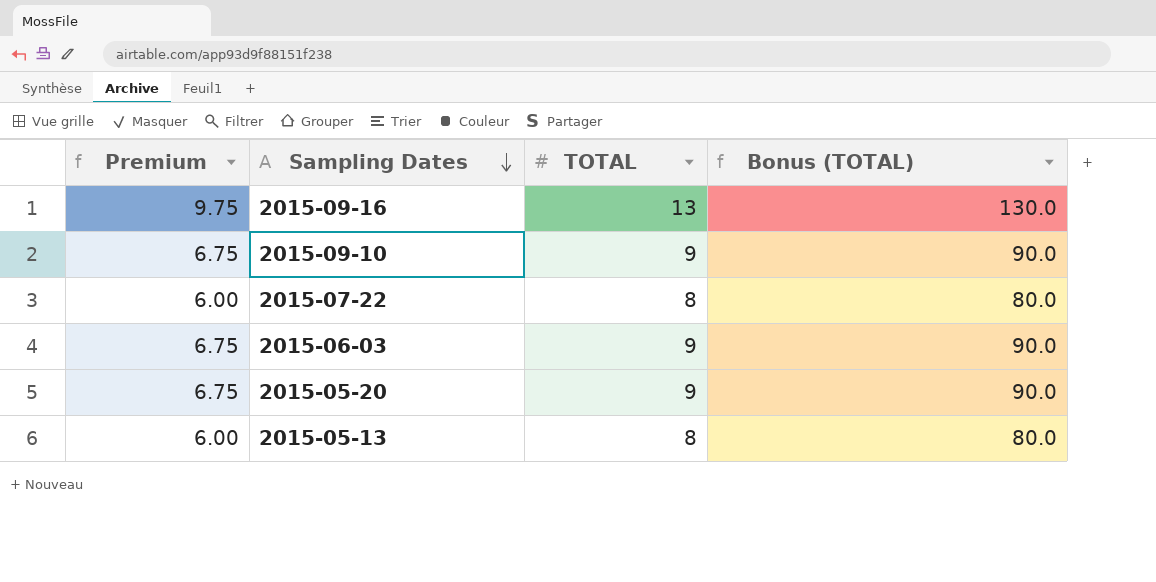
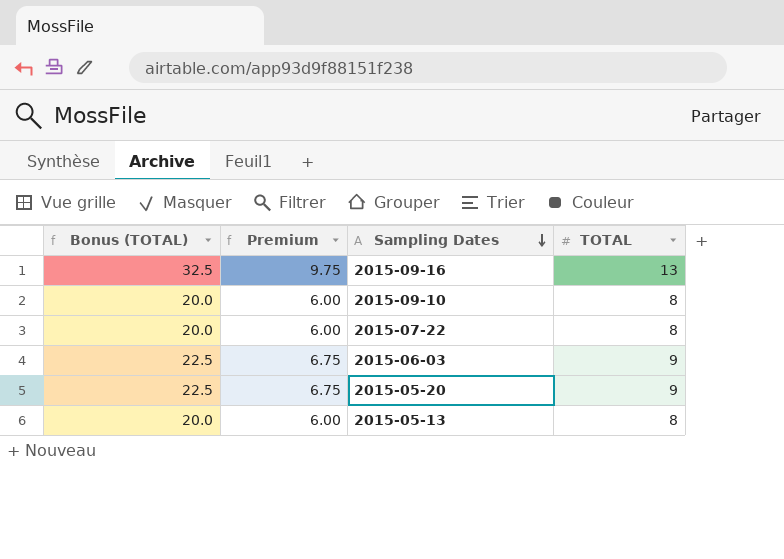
column Bonus (TOTAL) | formula: [TOTAL] * 10 -> [TOTAL] * 2.5
column Bonus (TOTAL) | position: 4 -> 1
2015-09-10 | Premium: 6.75 -> 6.00
2015-09-10 | TOTAL: 9 -> 8

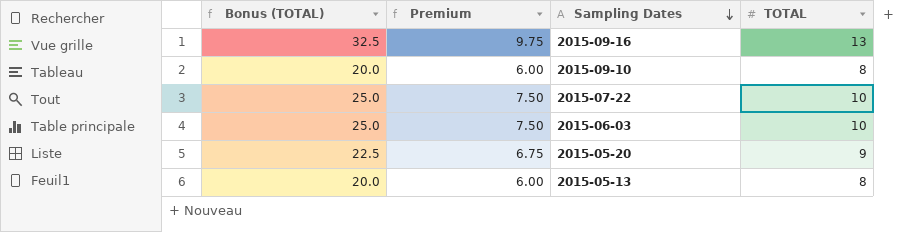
2015-07-22 | Bonus (TOTAL): 20.0 -> 25.0
2015-07-22 | Premium: 6.00 -> 7.50
2015-07-22 | TOTAL: 8 -> 10
2015-06-03 | Bonus (TOTAL): 22.5 -> 25.0
2015-06-03 | Premium: 6.75 -> 7.50
2015-06-03 | TOTAL: 9 -> 10

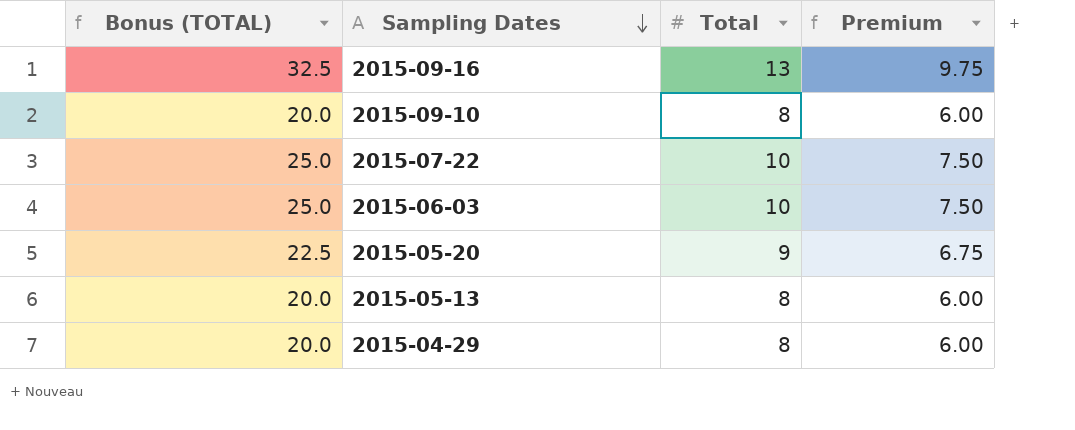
column name: TOTAL -> Total
column Premium | position: 2 -> 4
row 2015-04-29: none -> 20.0 | 8 | 6.00

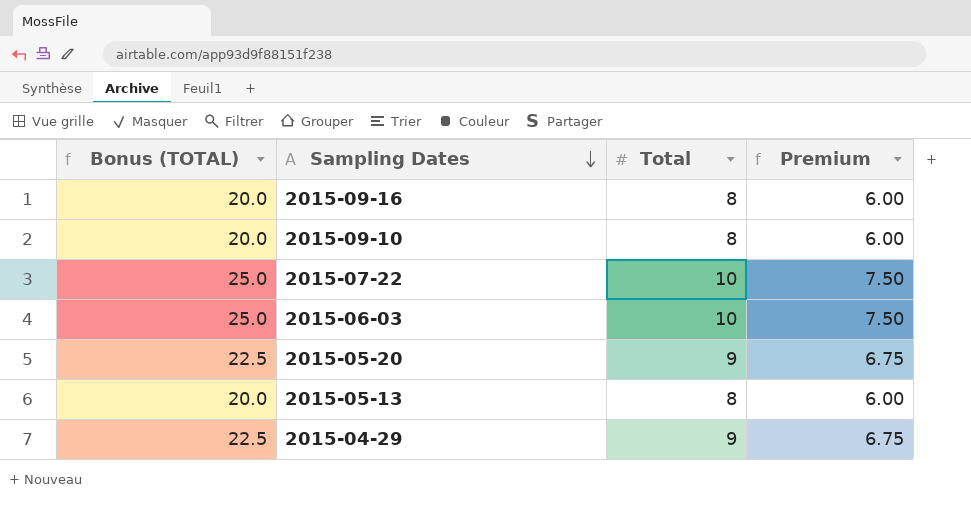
2015-09-16 | Bonus (TOTAL): 32.5 -> 20.0
2015-09-16 | Total: 13 -> 8
2015-09-16 | Premium: 9.75 -> 6.00
2015-04-29 | Bonus (TOTAL): 20.0 -> 22.5
2015-04-29 | Total: 8 -> 9
2015-04-29 | Premium: 6.00 -> 6.75

